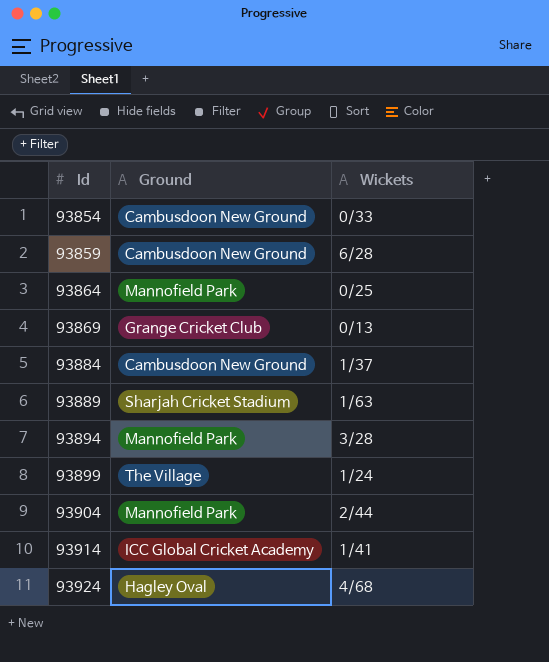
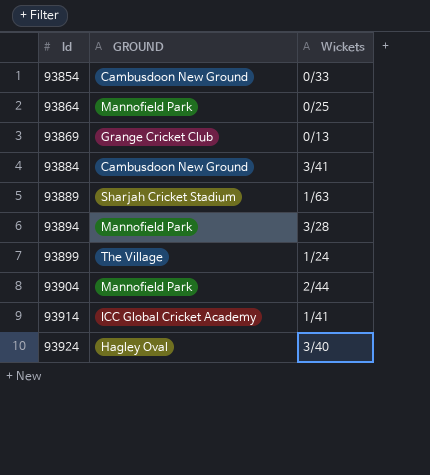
column name: Ground -> GROUND
row 93859: Cambusdoon New Ground | 6/28 -> none
93884 | Wickets: 1/37 -> 3/41
93924 | Wickets: 4/68 -> 3/40

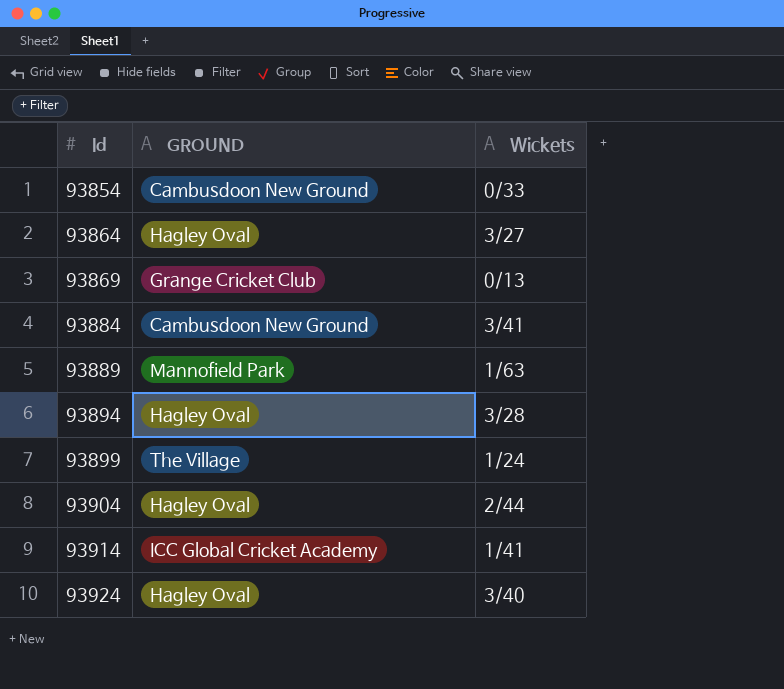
93864 | GROUND: Mannofield Park -> Hagley Oval
93864 | Wickets: 0/25 -> 3/27
93889 | GROUND: Sharjah Cricket Stadium -> Mannofield Park
93894 | GROUND: Mannofield Park -> Hagley Oval
93904 | GROUND: Mannofield Park -> Hagley Oval

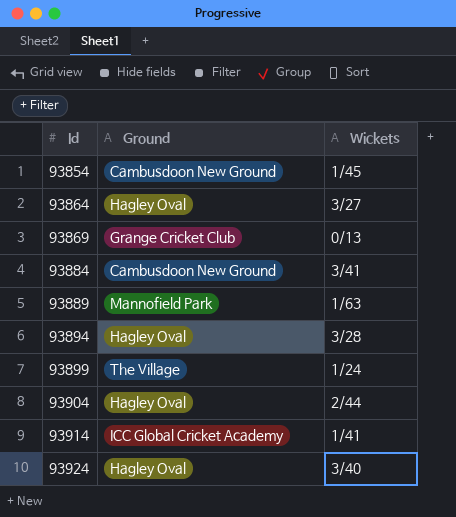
column name: GROUND -> Ground
93854 | Wickets: 0/33 -> 1/45

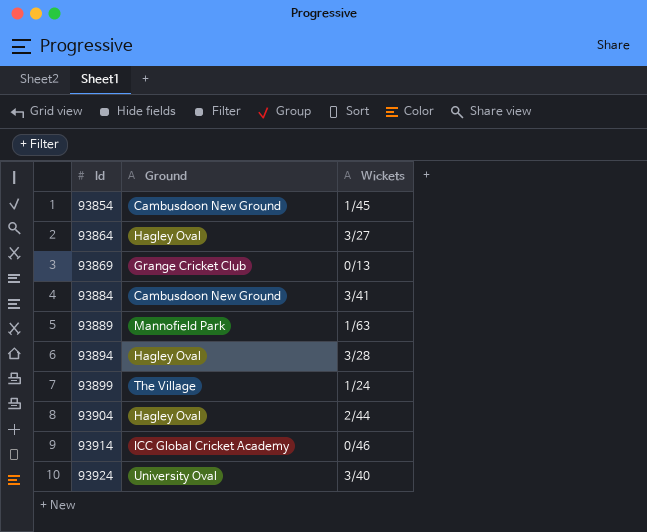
93914 | Wickets: 1/41 -> 0/46
93924 | Ground: Hagley Oval -> University Oval

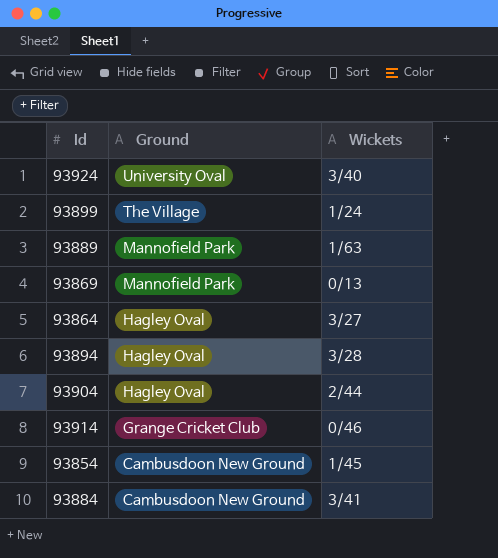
row order: Id ascending -> Ground descending
93869 | Ground: Grange Cricket Club -> Mannofield Park
93914 | Ground: ICC Global Cricket Academy -> Grange Cricket Club

